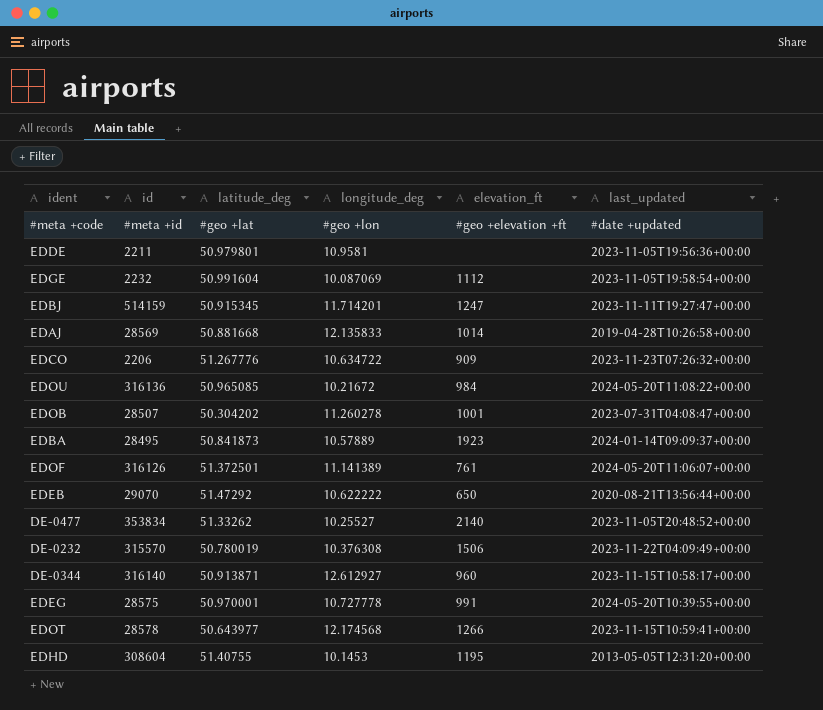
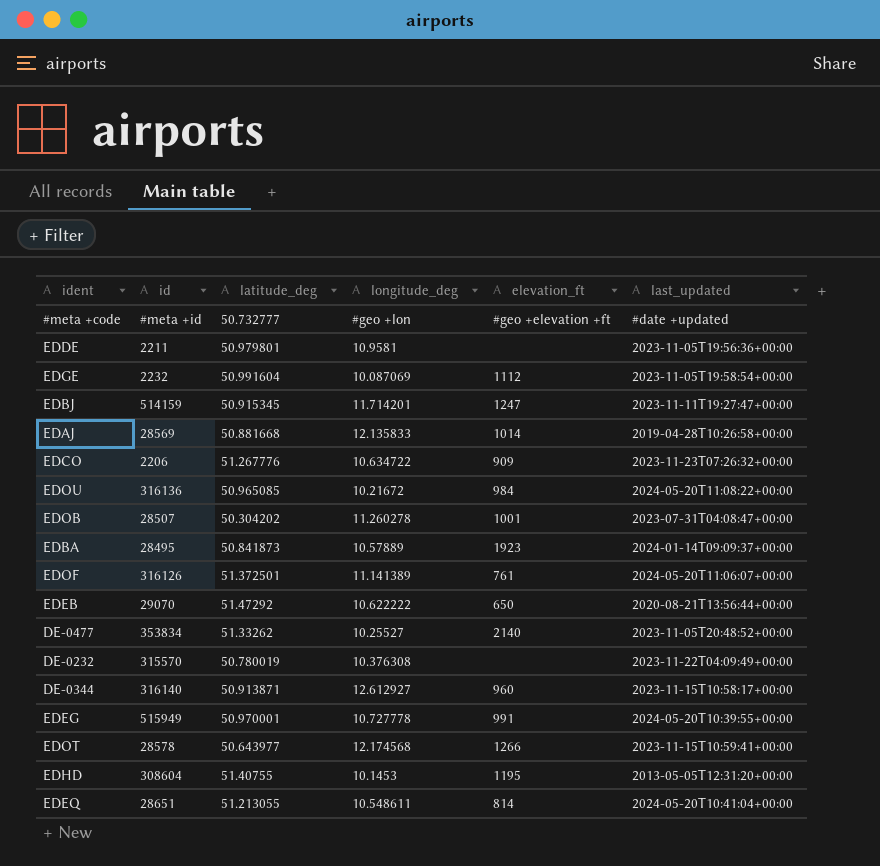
#meta +code | latitude_deg: #geo +lat -> 50.732777
DE-0232 | elevation_ft: 1506 -> none
EDEG | id: 28575 -> 515949
row EDEQ: none -> 28651 | 51.213055 | 10.548611 | 814 | 2024-05-20T10:41:04+00:00

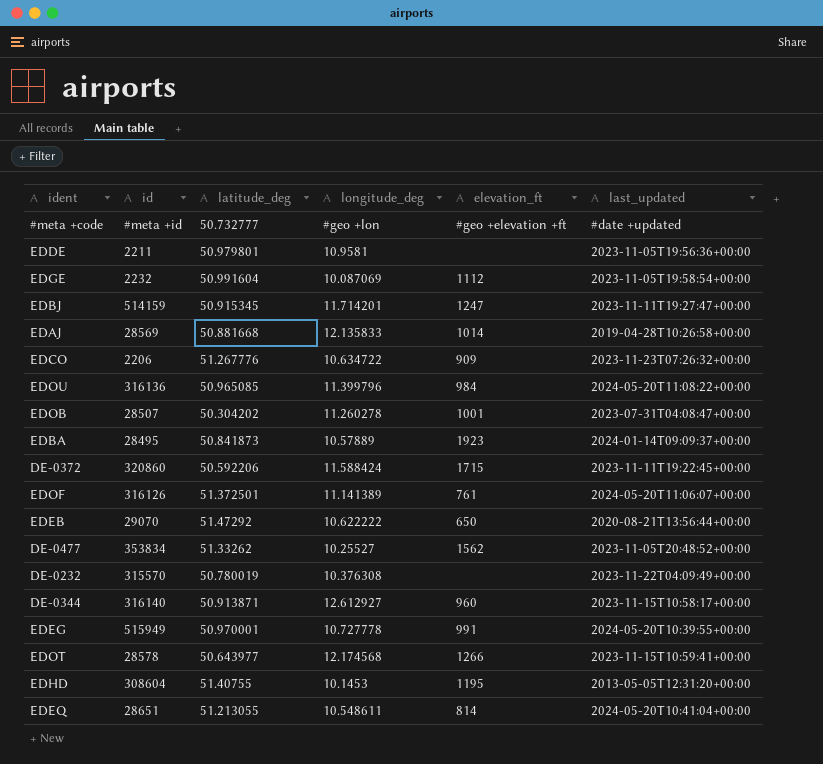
EDOU | longitude_deg: 10.21672 -> 11.399796
row DE-0372: none -> 320860 | 50.592206 | 11.588424 | 1715 | 2023-11-11T19:22:45+00:00
DE-0477 | elevation_ft: 2140 -> 1562

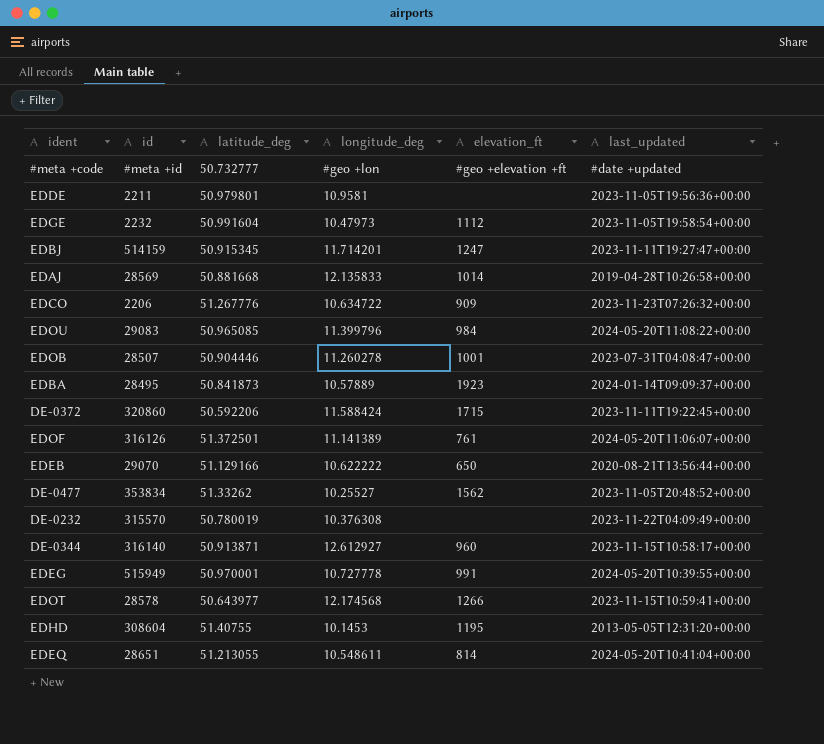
EDGE | longitude_deg: 10.087069 -> 10.47973
EDOU | id: 316136 -> 29083
EDOB | latitude_deg: 50.304202 -> 50.904446
EDEB | latitude_deg: 51.47292 -> 51.129166

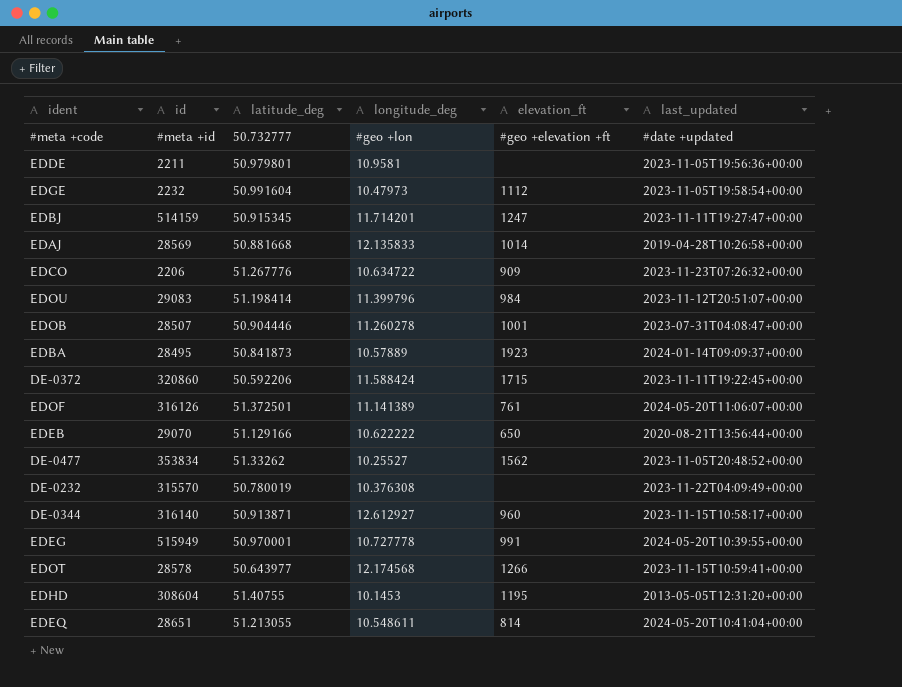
EDOU | latitude_deg: 50.965085 -> 51.198414
EDOU | last_updated: 2024-05-20T11:08:22+00:00 -> 2023-11-12T20:51:07+00:00

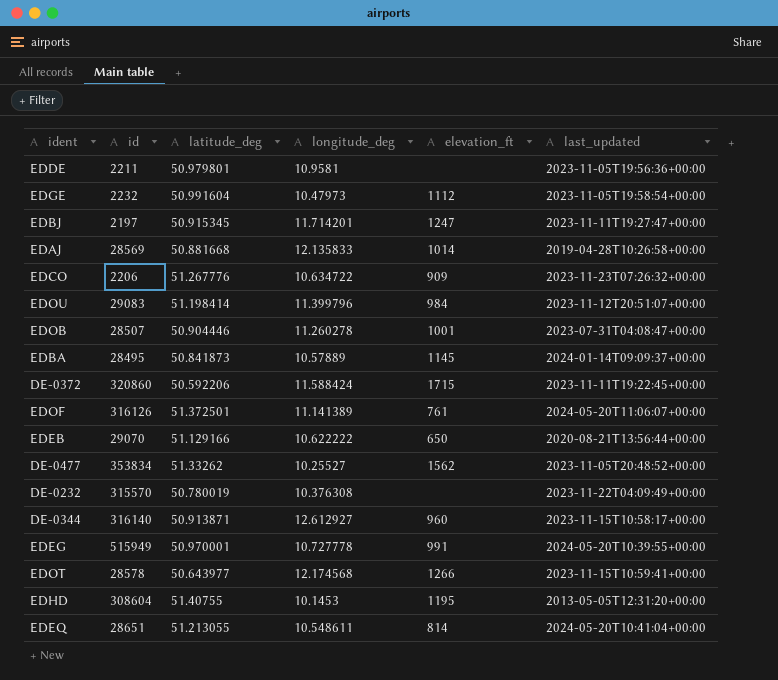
row #meta +code: #meta +id | 50.732777 | #geo +lon | #geo +elevation +ft | #date +updated -> none
EDBJ | id: 514159 -> 2197
EDBA | elevation_ft: 1923 -> 1145

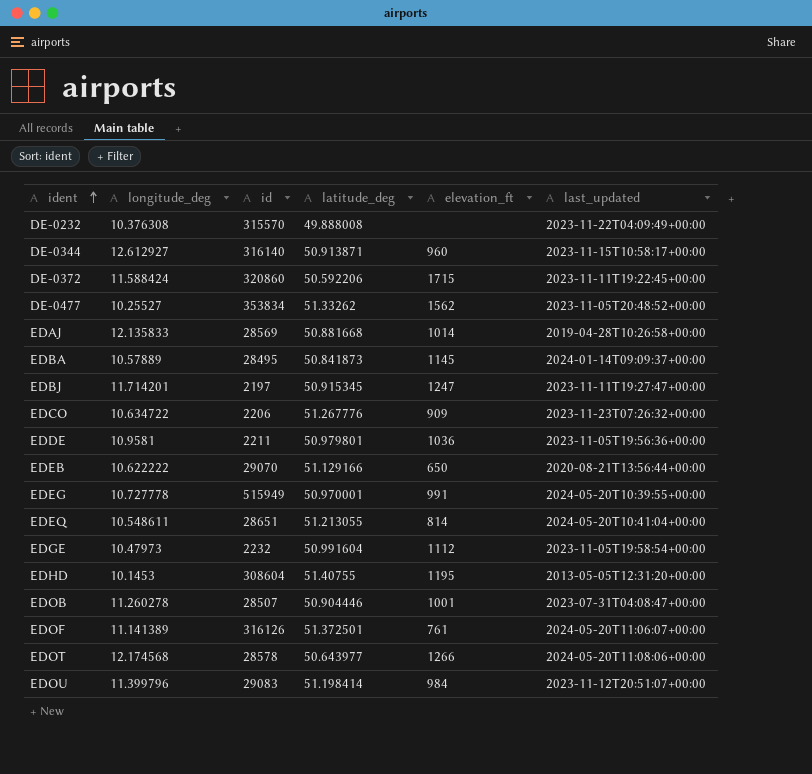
row order: none -> ident ascending
column longitude_deg | position: 4 -> 2
DE-0232 | latitude_deg: 50.780019 -> 49.888008
EDDE | elevation_ft: none -> 1036
EDOT | last_updated: 2023-11-15T10:59:41+00:00 -> 2024-05-20T11:08:06+00:00

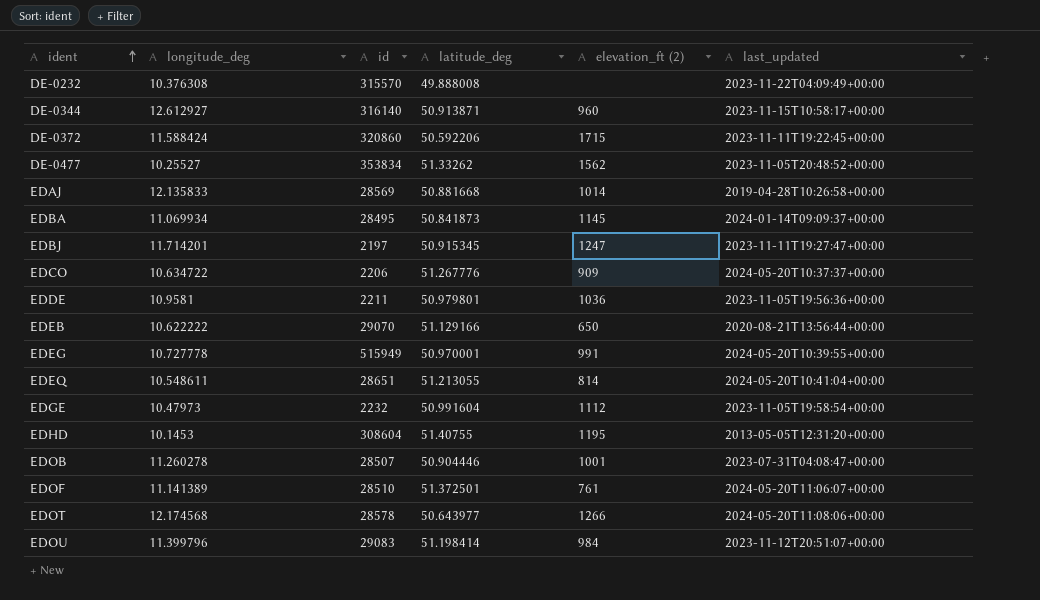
column name: elevation_ft -> elevation_ft (2)
EDBA | longitude_deg: 10.57889 -> 11.069934
EDCO | last_updated: 2023-11-23T07:26:32+00:00 -> 2024-05-20T10:37:37+00:00
EDOF | id: 316126 -> 28510

